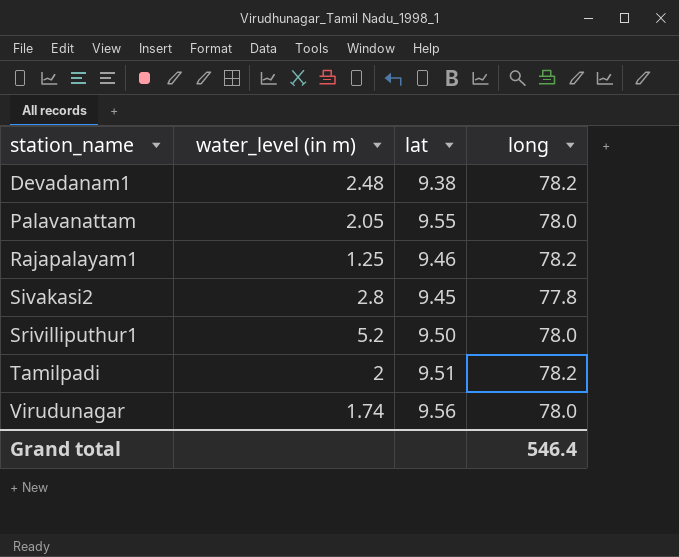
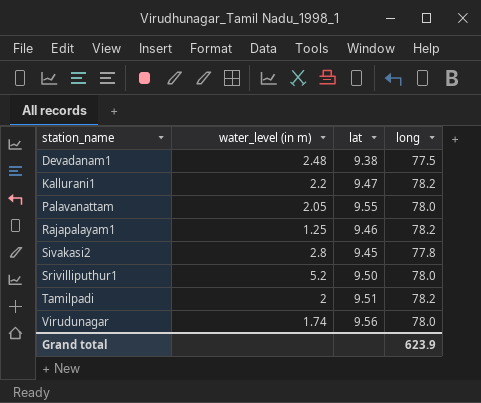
Devadanam1 | long: 78.2 -> 77.5
row Kallurani1: none -> 2.2 | 9.47 | 78.2
Grand total | long: 546.4 -> 623.9

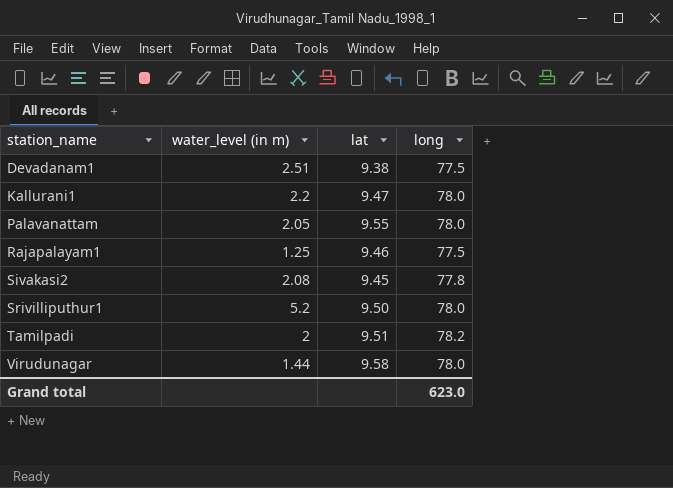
Devadanam1 | water_level (in m): 2.48 -> 2.51
Kallurani1 | long: 78.2 -> 78.0
Rajapalayam1 | long: 78.2 -> 77.5
Sivakasi2 | water_level (in m): 2.8 -> 2.08
Virudunagar | water_level (in m): 1.74 -> 1.44
Virudunagar | lat: 9.56 -> 9.58
Grand total | long: 623.9 -> 623.0

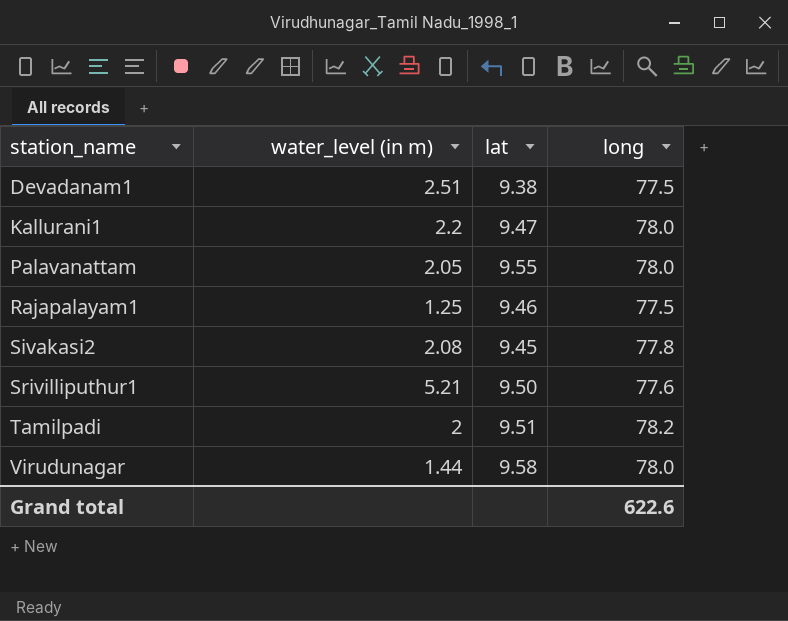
Srivilliputhur1 | water_level (in m): 5.2 -> 5.21
Srivilliputhur1 | long: 78.0 -> 77.6
Grand total | long: 623.0 -> 622.6

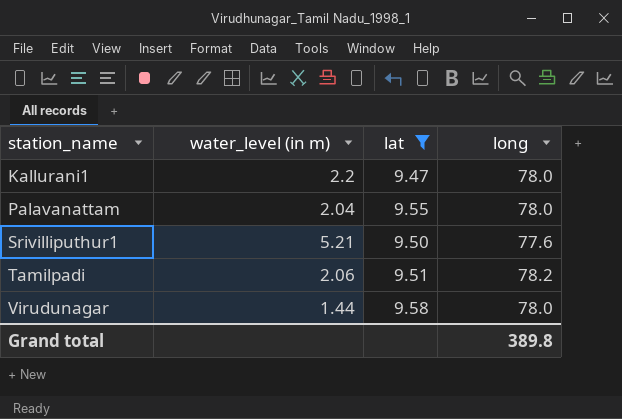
filter: none -> lat >= 9.47
Palavanattam | water_level (in m): 2.05 -> 2.04
Tamilpadi | water_level (in m): 2 -> 2.06
Grand total | long: 622.6 -> 389.8

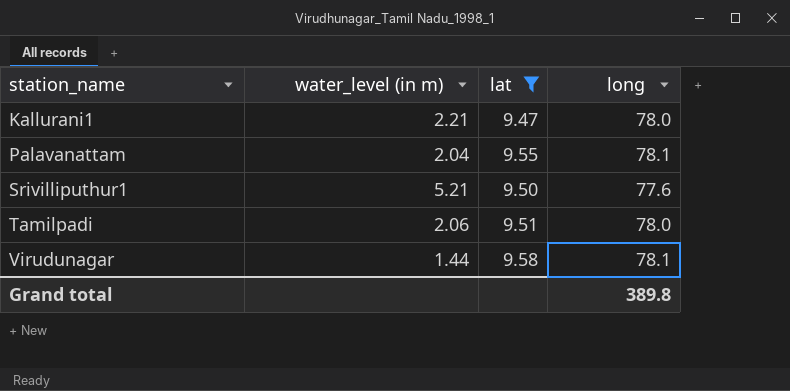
Kallurani1 | water_level (in m): 2.2 -> 2.21
Palavanattam | long: 78.0 -> 78.1
Tamilpadi | long: 78.2 -> 78.0
Virudunagar | long: 78.0 -> 78.1

